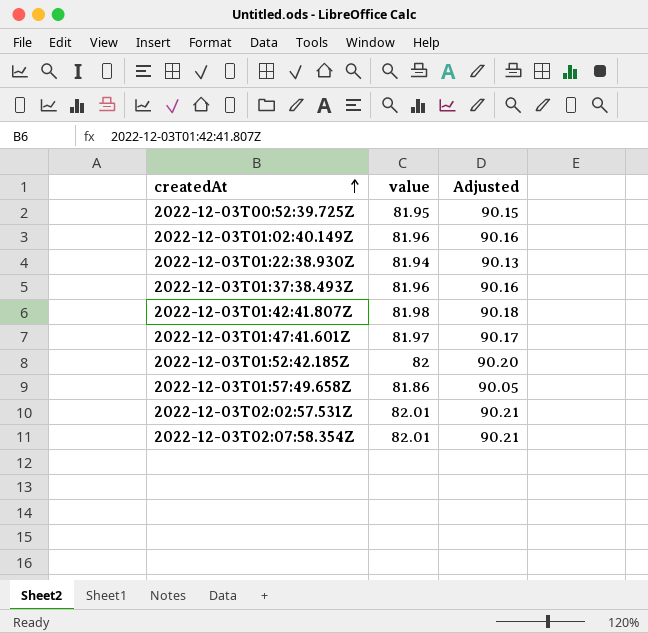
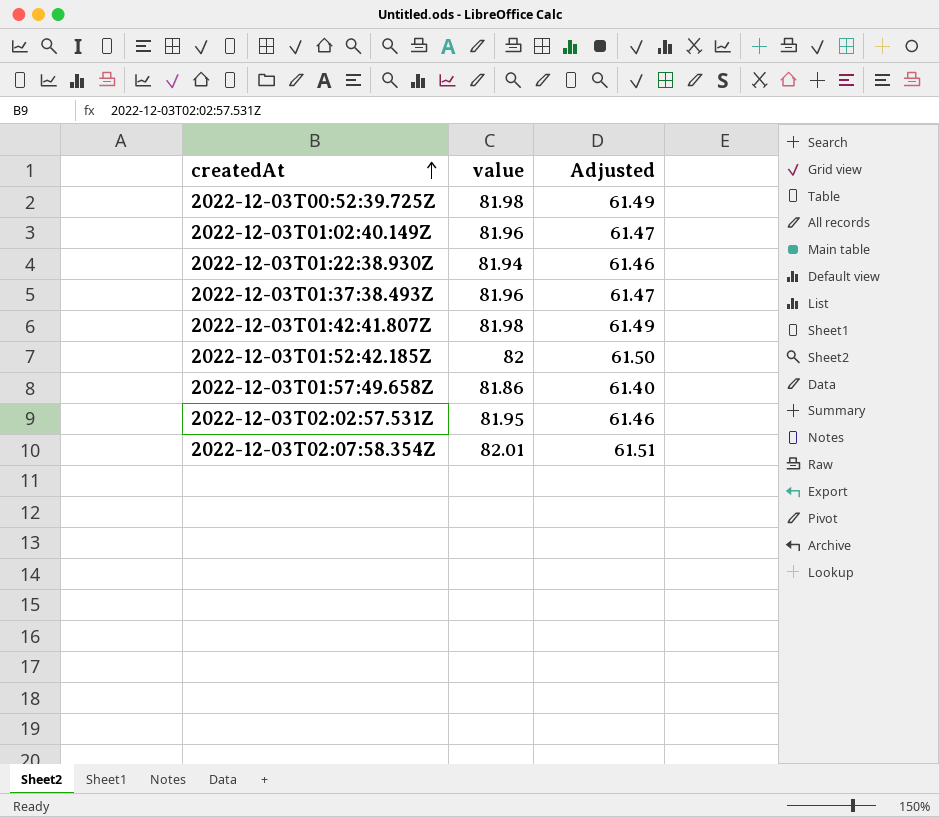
column Adjusted | formula: [value] * 1.1 -> [value] * 0.75
row 2022-12-03T01:47:41.601Z: 81.97 | 90.17 -> none
2022-12-03T00:52:39.725Z | value: 81.95 -> 81.98
2022-12-03T02:02:57.531Z | value: 82.01 -> 81.95

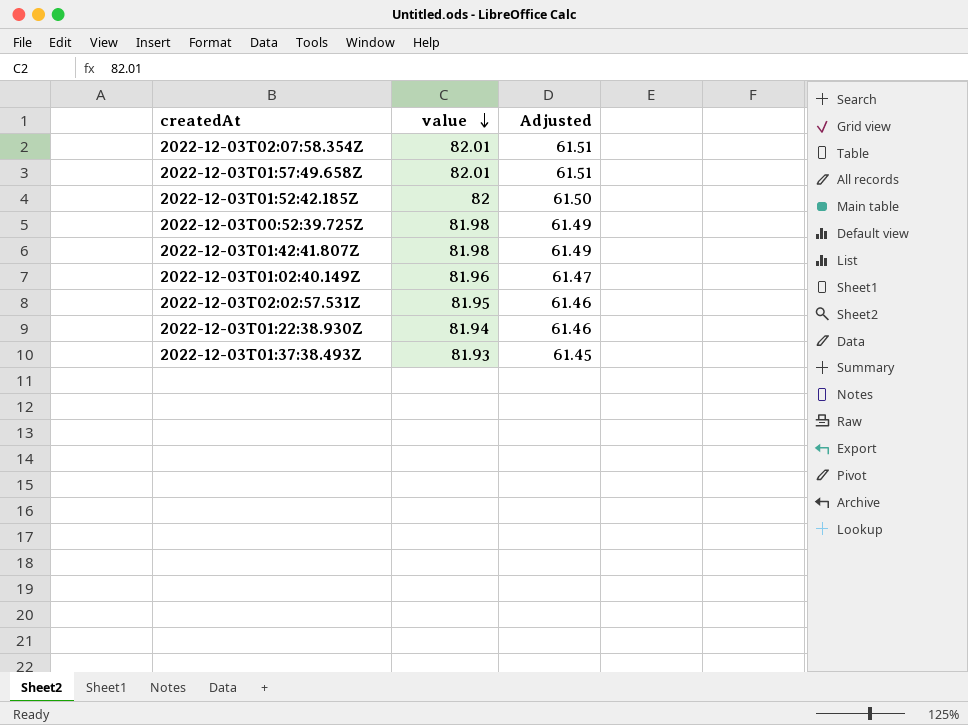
row order: createdAt ascending -> value descending
2022-12-03T01:57:49.658Z | value: 81.86 -> 82.01
2022-12-03T01:57:49.658Z | Adjusted: 61.40 -> 61.51
2022-12-03T01:37:38.493Z | value: 81.96 -> 81.93
2022-12-03T01:37:38.493Z | Adjusted: 61.47 -> 61.45

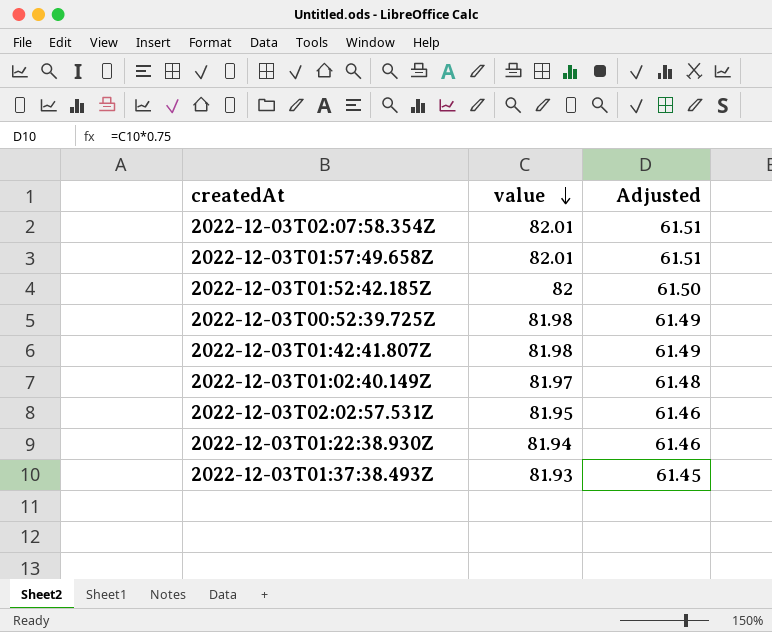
2022-12-03T01:02:40.149Z | value: 81.96 -> 81.97
2022-12-03T01:02:40.149Z | Adjusted: 61.47 -> 61.48

